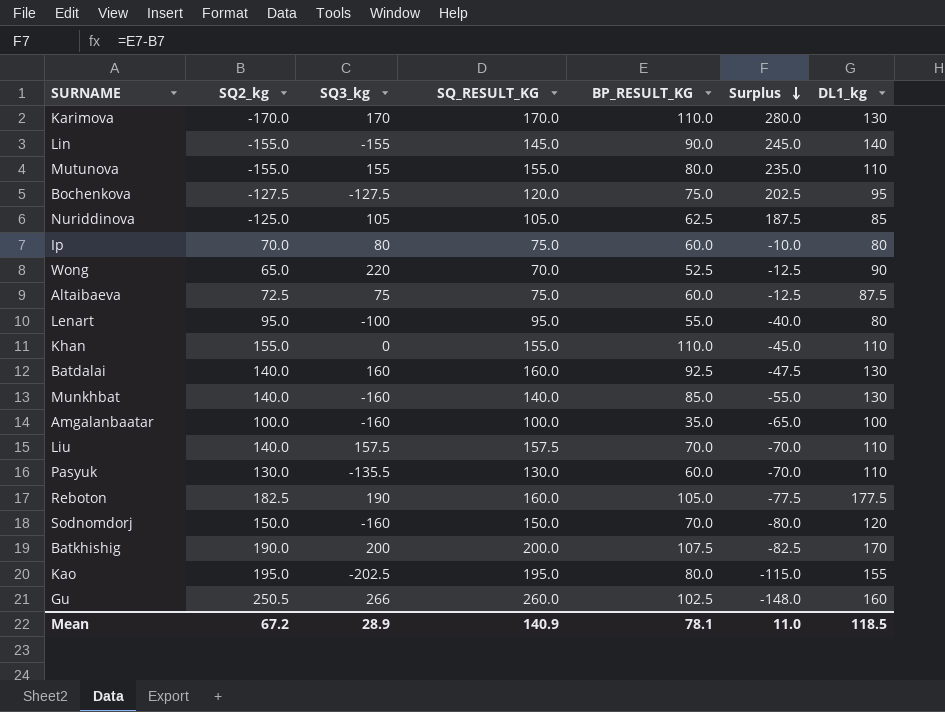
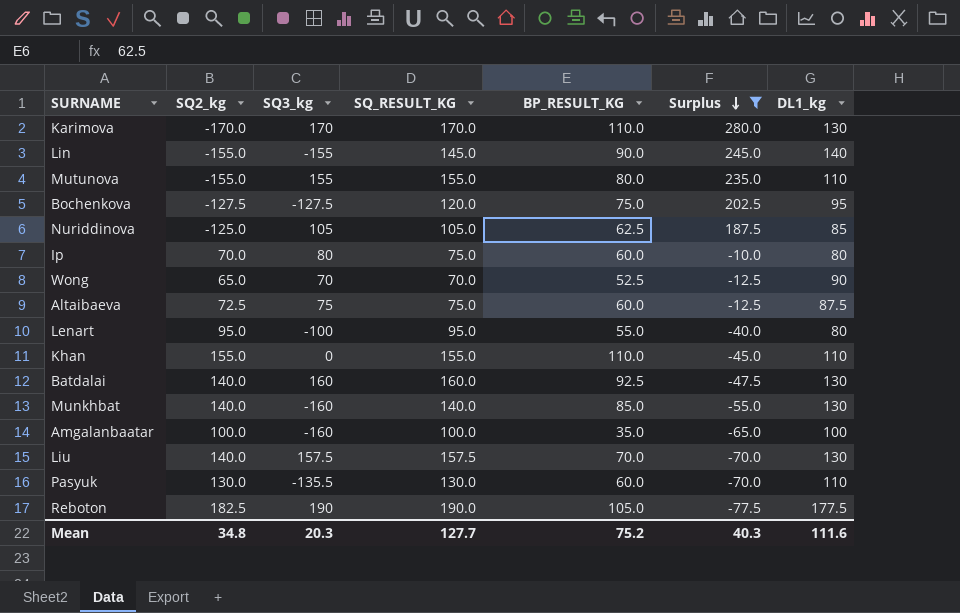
filter: none -> Surplus >= -77.5
Wong | SQ3_kg: 220 -> 70
Liu | DL1_kg: 110 -> 130
Reboton | SQ_RESULT_KG: 160.0 -> 190.0
Mean | SQ2_kg: 67.2 -> 34.8
Mean | SQ3_kg: 28.9 -> 20.3
Mean | SQ_RESULT_KG: 140.9 -> 127.7
Mean | BP_RESULT_KG: 78.1 -> 75.2
Mean | Surplus: 11.0 -> 40.3
Mean | DL1_kg: 118.5 -> 111.6

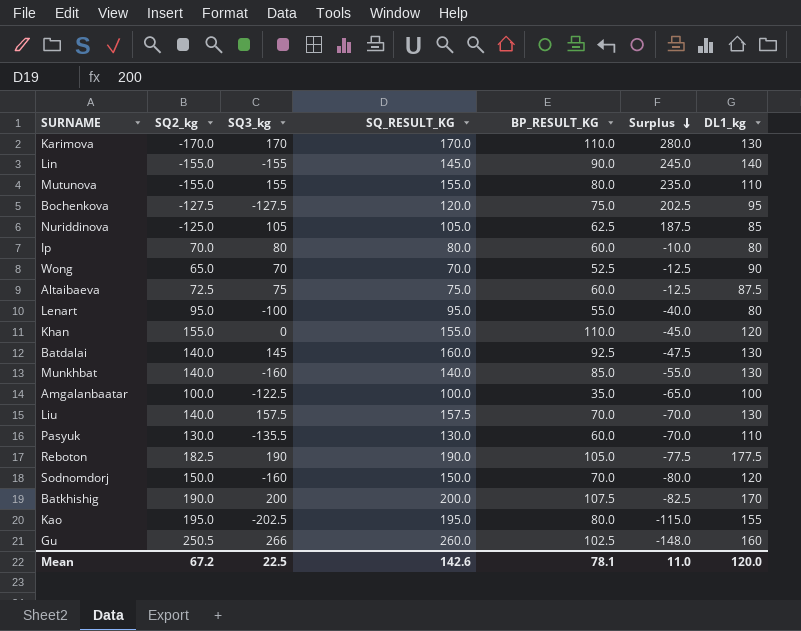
filter: Surplus >= -77.5 -> none
Ip | SQ_RESULT_KG: 75.0 -> 80.0
Khan | DL1_kg: 110 -> 120
Batdalai | SQ3_kg: 160 -> 145
Amgalanbaatar | SQ3_kg: -160 -> -122.5
Mean | SQ2_kg: 34.8 -> 67.2
Mean | SQ3_kg: 20.3 -> 22.5
Mean | SQ_RESULT_KG: 127.7 -> 142.6
Mean | BP_RESULT_KG: 75.2 -> 78.1
Mean | Surplus: 40.3 -> 11.0
Mean | DL1_kg: 111.6 -> 120.0

